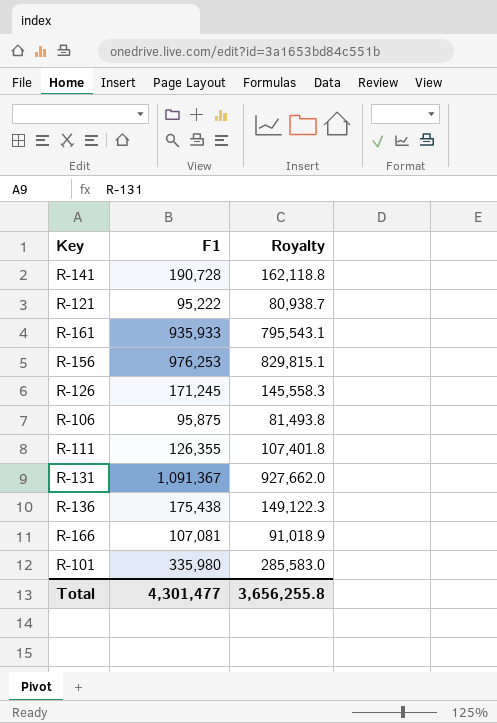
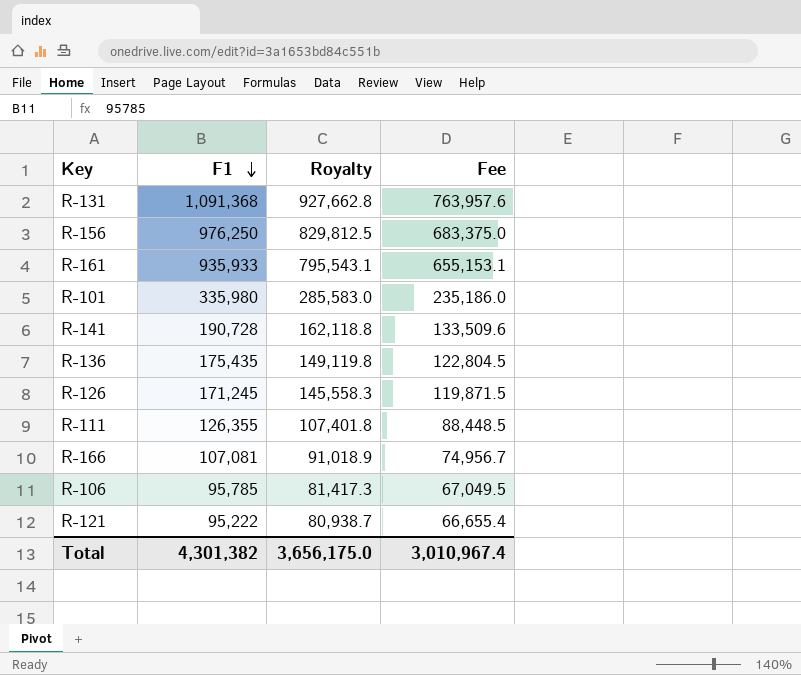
row order: none -> F1 descending
column Fee | formula: none -> [F1] * 0.7
R-131 | F1: 1,091,367 -> 1,091,368
R-131 | Royalty: 927,662.0 -> 927,662.8
R-156 | F1: 976,253 -> 976,250
R-156 | Royalty: 829,815.1 -> 829,812.5
R-136 | F1: 175,438 -> 175,435
R-136 | Royalty: 149,122.3 -> 149,119.8
R-106 | F1: 95,875 -> 95,785
R-106 | Royalty: 81,493.8 -> 81,417.3
Total | F1: 4,301,477 -> 4,301,382
Total | Royalty: 3,656,255.8 -> 3,656,175.0

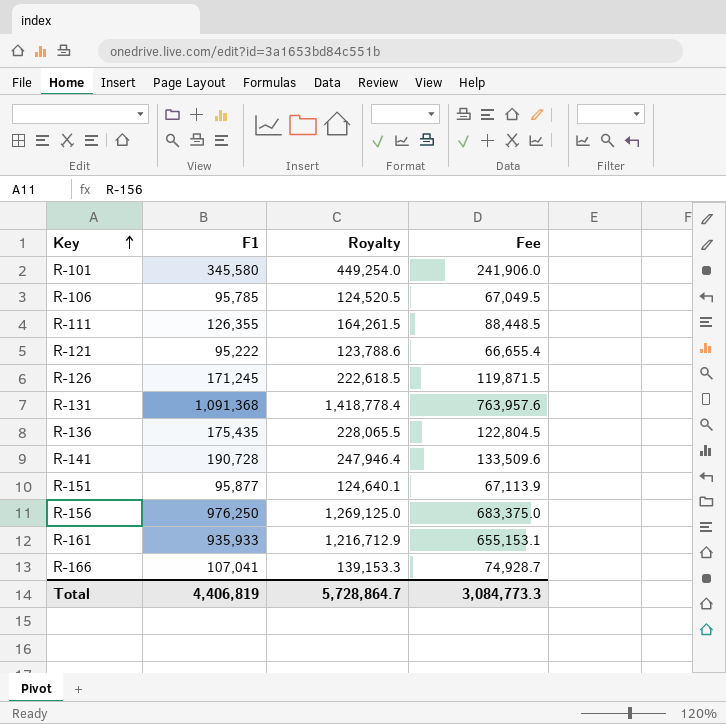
row order: F1 descending -> Key ascending
column Royalty | formula: [F1] * 0.85 -> [F1] * 1.3
R-101 | F1: 335,980 -> 345,580
R-101 | Fee: 235,186.0 -> 241,906.0
row R-151: none -> 95,877 | 124,640.1 | 67,113.9
R-166 | F1: 107,081 -> 107,041
R-166 | Fee: 74,956.7 -> 74,928.7
Total | F1: 4,301,382 -> 4,406,819
Total | Royalty: 3,656,175.0 -> 5,728,864.7
Total | Fee: 3,010,967.4 -> 3,084,773.3

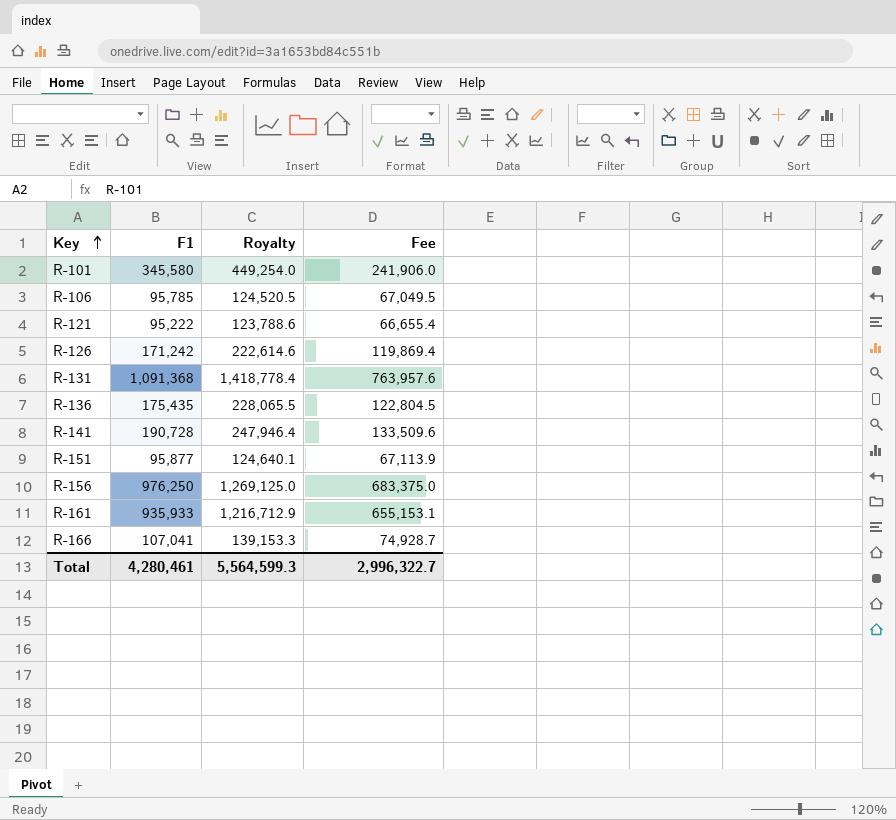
row R-111: 126,355 | 164,261.5 | 88,448.5 -> none
R-126 | F1: 171,245 -> 171,242
R-126 | Royalty: 222,618.5 -> 222,614.6
R-126 | Fee: 119,871.5 -> 119,869.4
Total | F1: 4,406,819 -> 4,280,461
Total | Royalty: 5,728,864.7 -> 5,564,599.3
Total | Fee: 3,084,773.3 -> 2,996,322.7

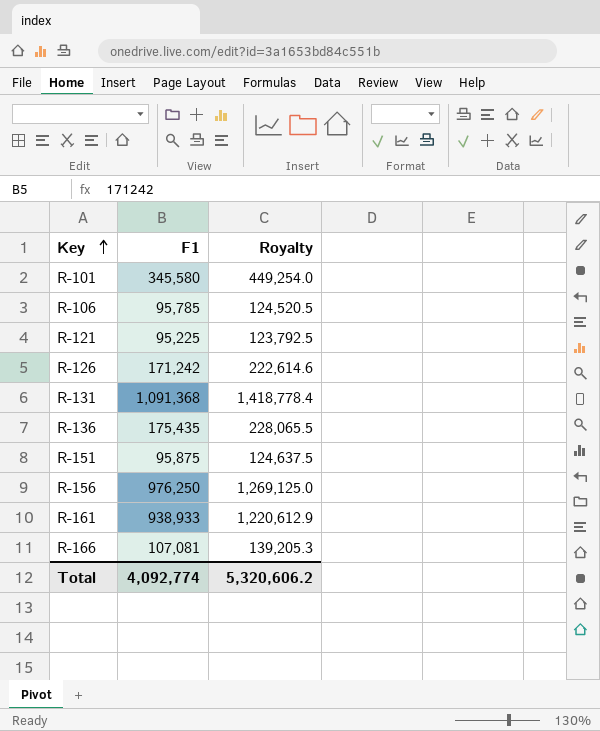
column Fee | formula: [F1] * 0.7 -> none
row R-141: 190,728 | 247,946.4 | 133,509.6 -> none
R-121 | F1: 95,222 -> 95,225
R-121 | Royalty: 123,788.6 -> 123,792.5
R-151 | F1: 95,877 -> 95,875
R-151 | Royalty: 124,640.1 -> 124,637.5
R-161 | F1: 935,933 -> 938,933
R-161 | Royalty: 1,216,712.9 -> 1,220,612.9
R-166 | F1: 107,041 -> 107,081
R-166 | Royalty: 139,153.3 -> 139,205.3
Total | F1: 4,280,461 -> 4,092,774
Total | Royalty: 5,564,599.3 -> 5,320,606.2

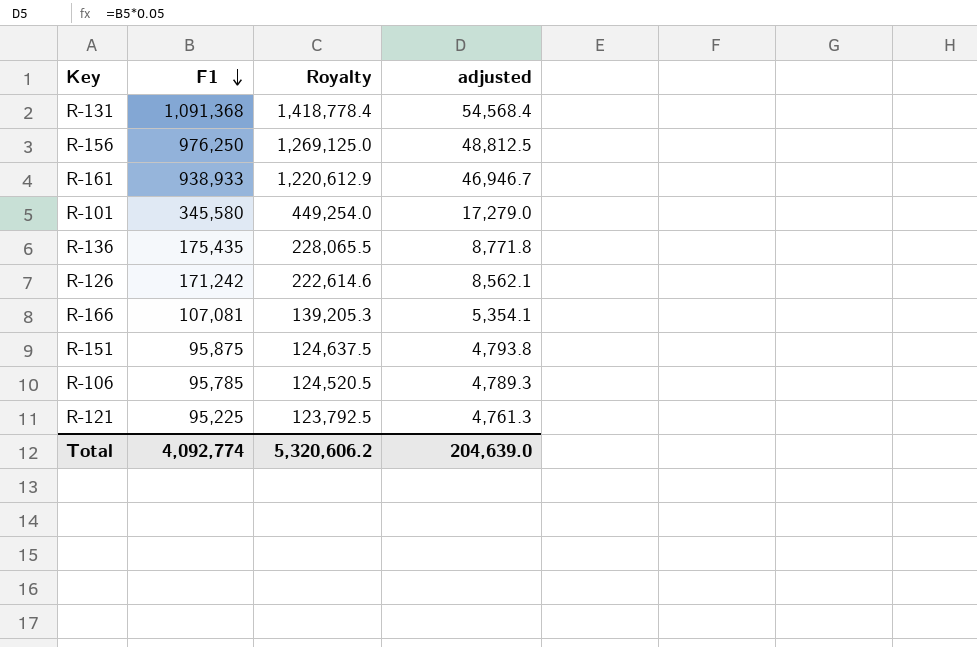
row order: Key ascending -> F1 descending
column adjusted | formula: none -> [F1] * 0.05

